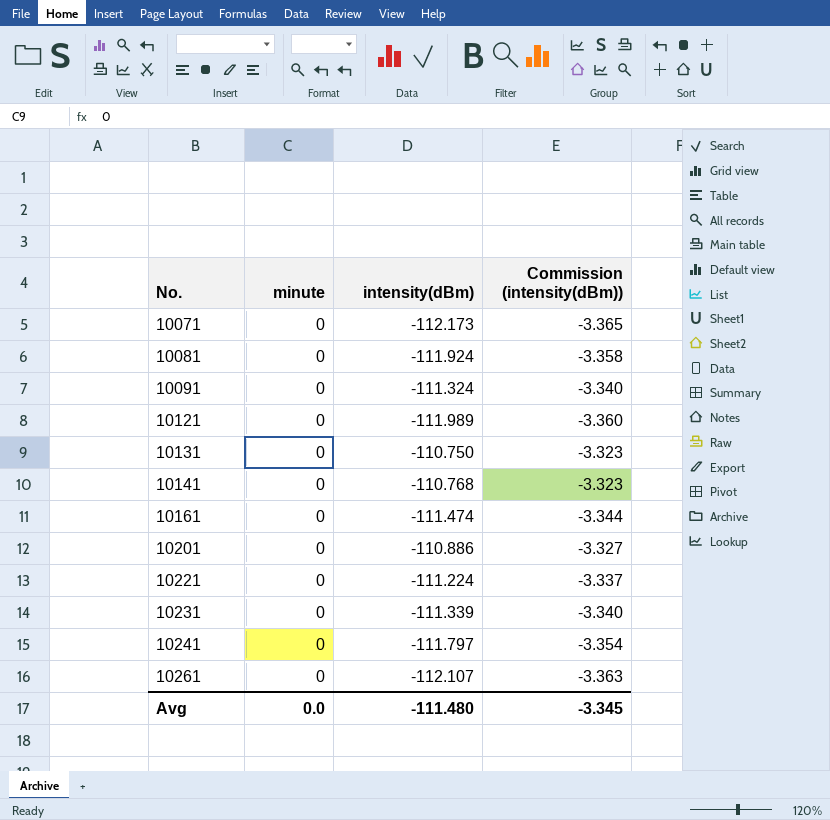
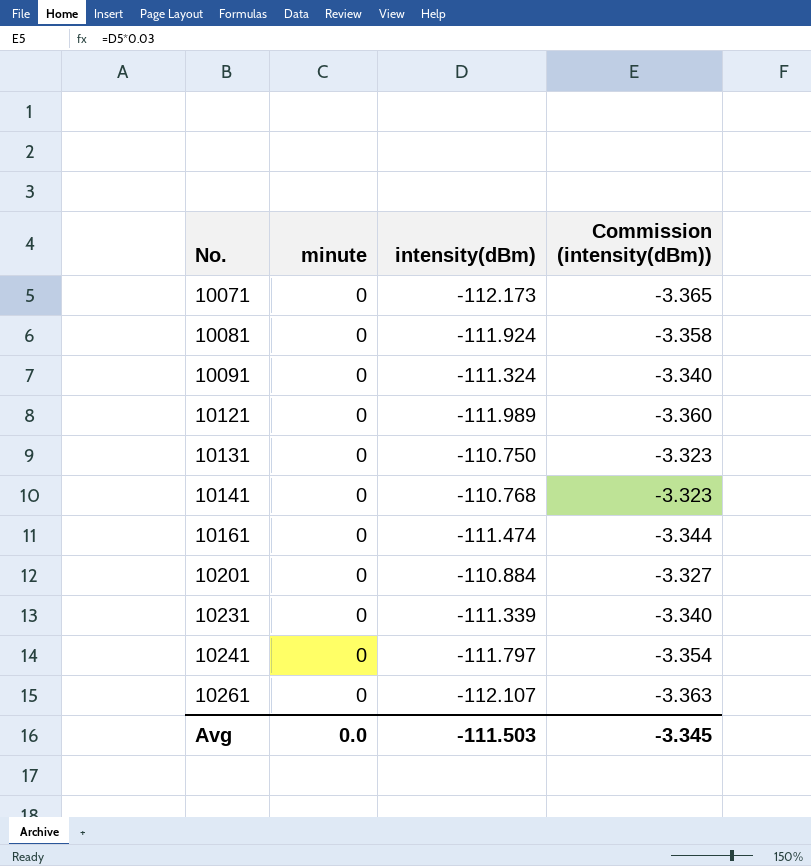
row 10221: 0 | -111.224 | -3.337 -> none
10201 | intensity(dBm): -110.886 -> -110.884
Avg | intensity(dBm): -111.480 -> -111.503

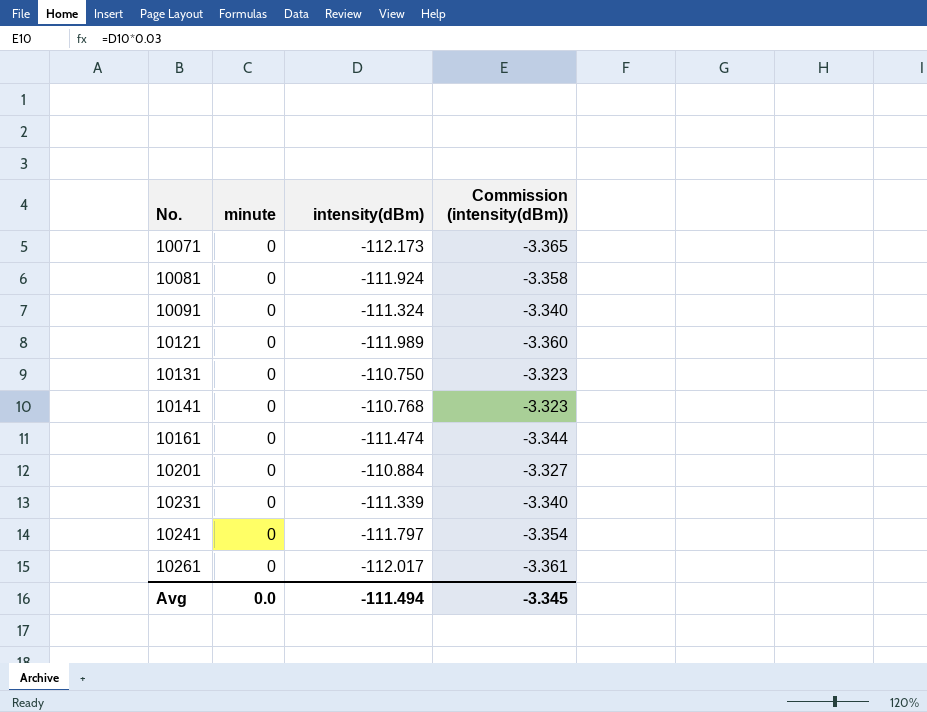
10261 | intensity(dBm): -112.107 -> -112.017
10261 | Commission (intensity(dBm)): -3.363 -> -3.361
Avg | intensity(dBm): -111.503 -> -111.494

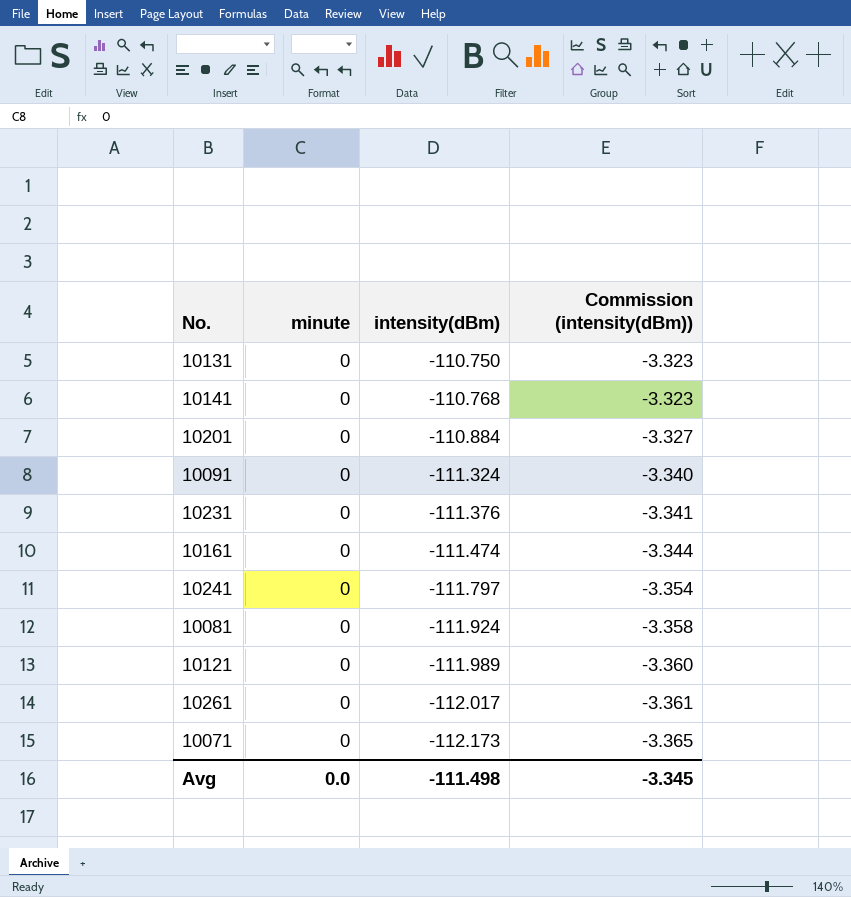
row order: No. ascending -> intensity(dBm) descending
10231 | intensity(dBm): -111.339 -> -111.376
10231 | Commission (intensity(dBm)): -3.340 -> -3.341
Avg | intensity(dBm): -111.494 -> -111.498

